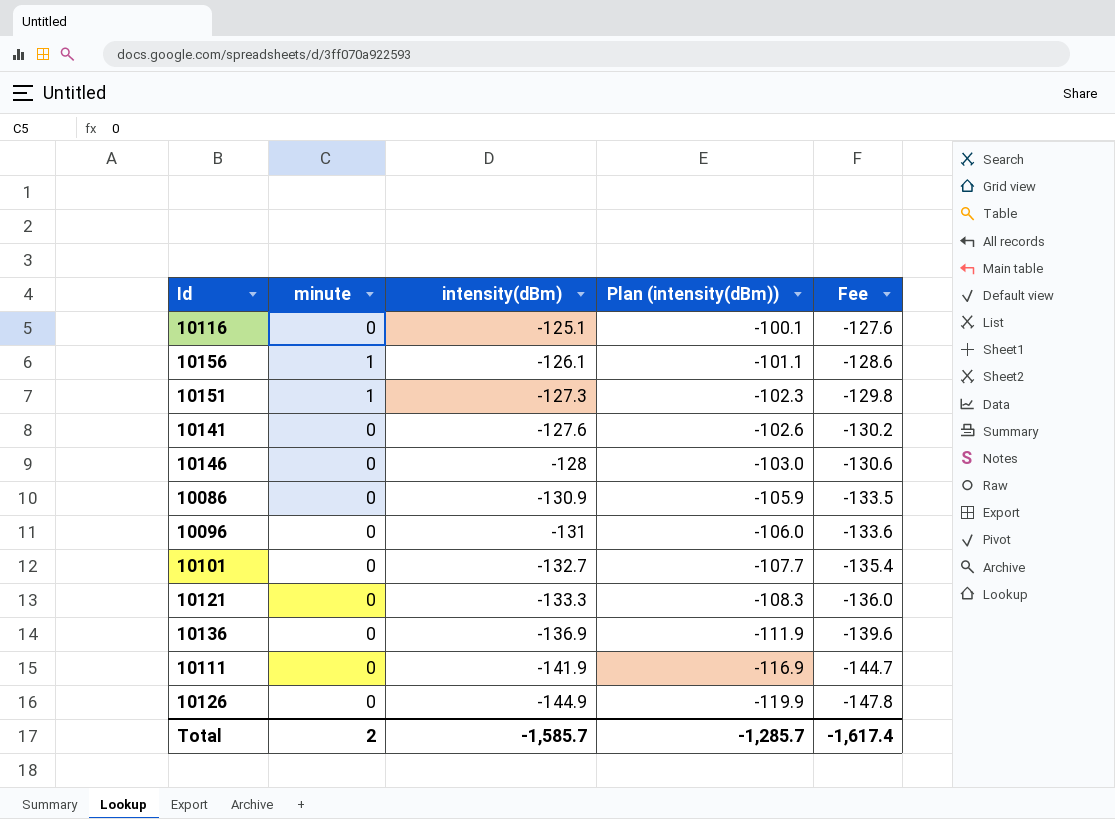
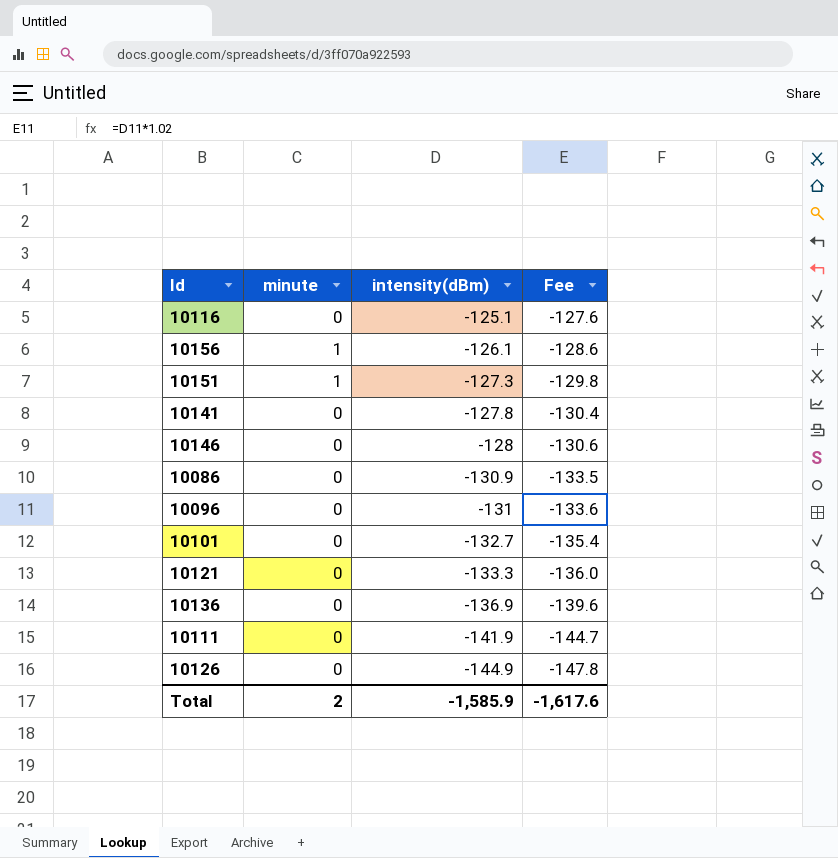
column Plan (intensity(dBm)) | formula: [intensity(dBm)] + 25 -> none
10141 | intensity(dBm): -127.6 -> -127.8
10141 | Fee: -130.2 -> -130.4
Total | intensity(dBm): -1,585.7 -> -1,585.9
Total | Fee: -1,617.4 -> -1,617.6

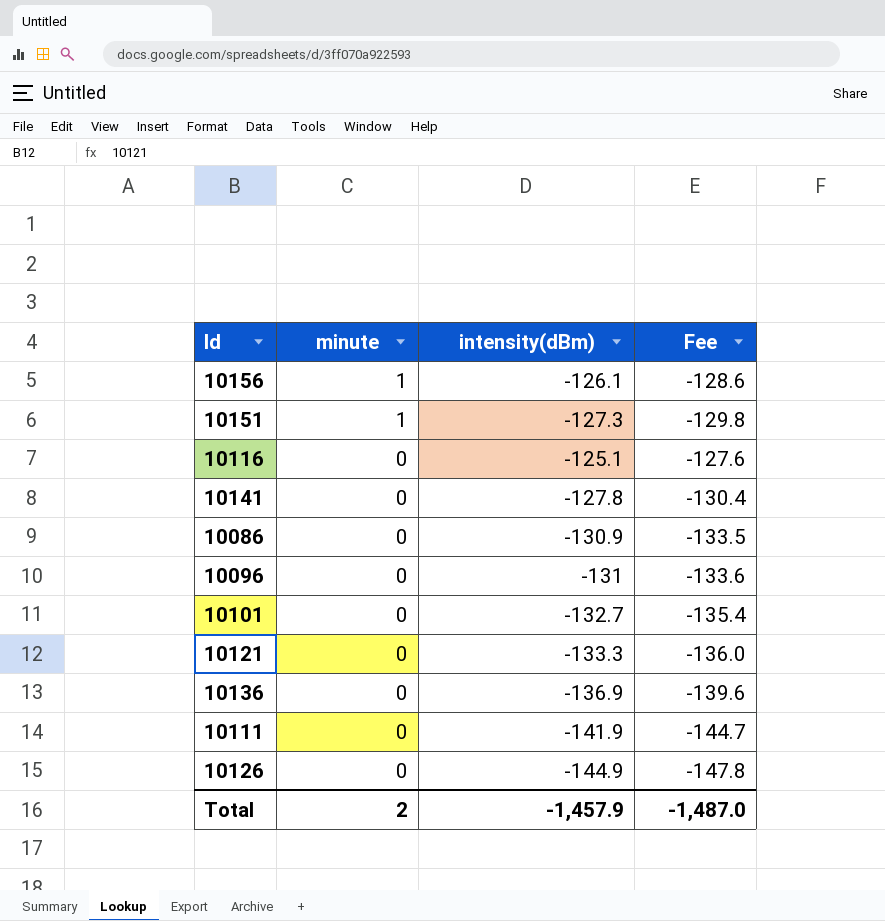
row order: intensity(dBm) descending -> minute descending
row 10146: 0 | -128 | -130.6 -> none
Total | intensity(dBm): -1,585.9 -> -1,457.9
Total | Fee: -1,617.6 -> -1,487.0

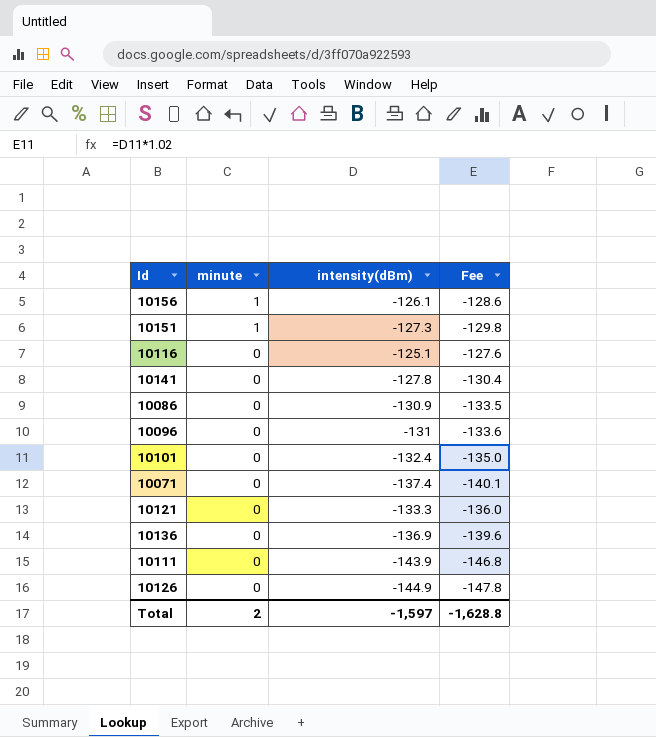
10101 | intensity(dBm): -132.7 -> -132.4
10101 | Fee: -135.4 -> -135.0
row 10071: none -> 0 | -137.4 | -140.1
10111 | intensity(dBm): -141.9 -> -143.9
10111 | Fee: -144.7 -> -146.8
Total | intensity(dBm): -1,457.9 -> -1,597
Total | Fee: -1,487.0 -> -1,628.8

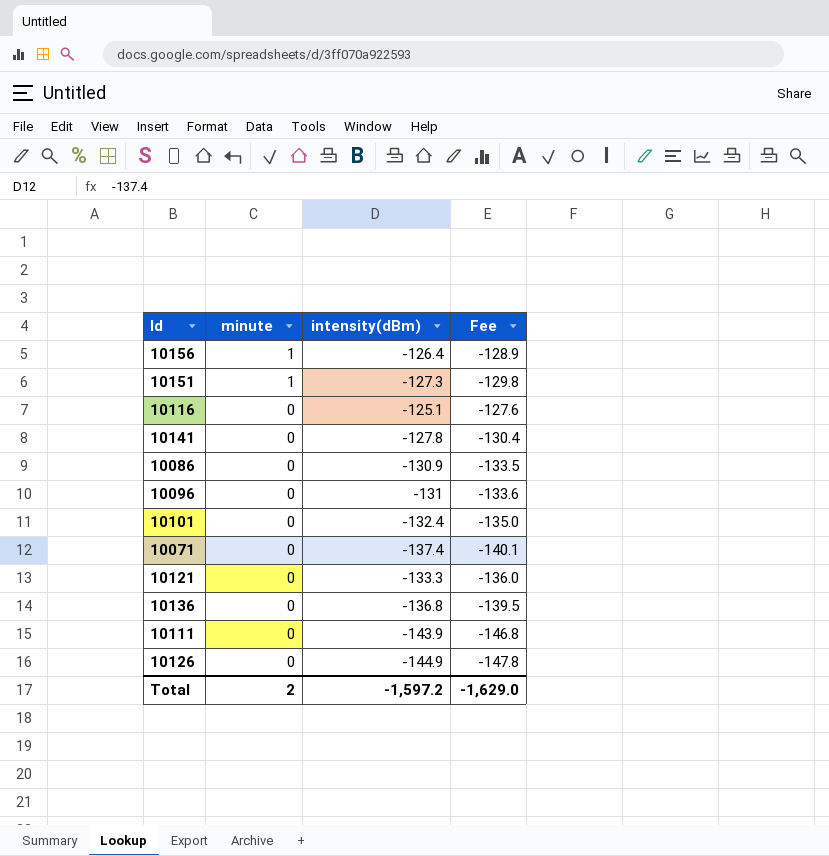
10156 | intensity(dBm): -126.1 -> -126.4
10156 | Fee: -128.6 -> -128.9
10136 | intensity(dBm): -136.9 -> -136.8
10136 | Fee: -139.6 -> -139.5
Total | intensity(dBm): -1,597 -> -1,597.2
Total | Fee: -1,628.8 -> -1,629.0

